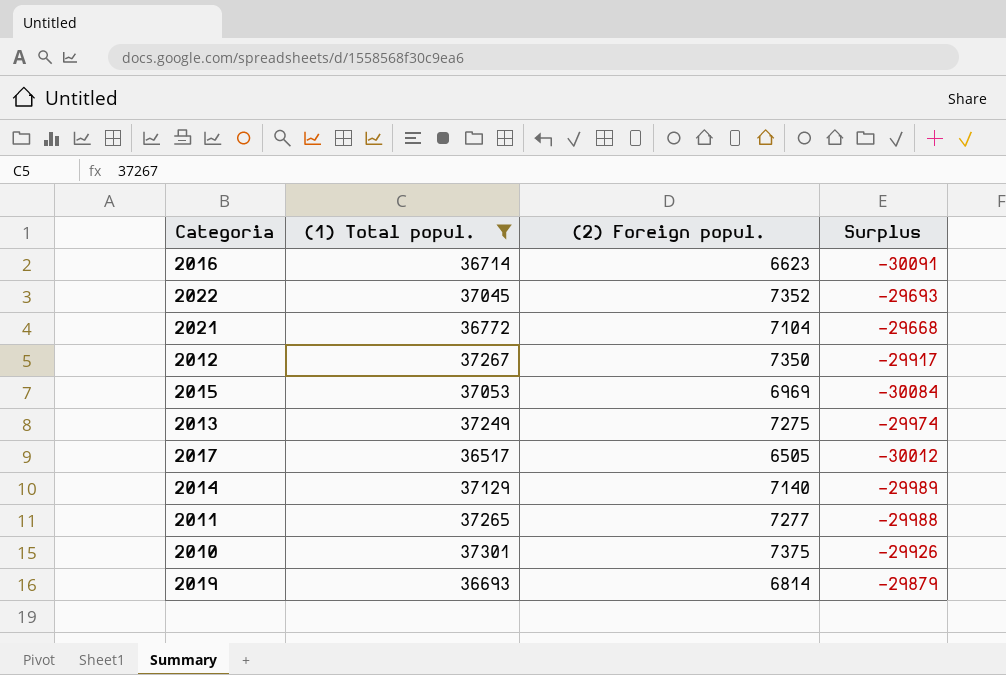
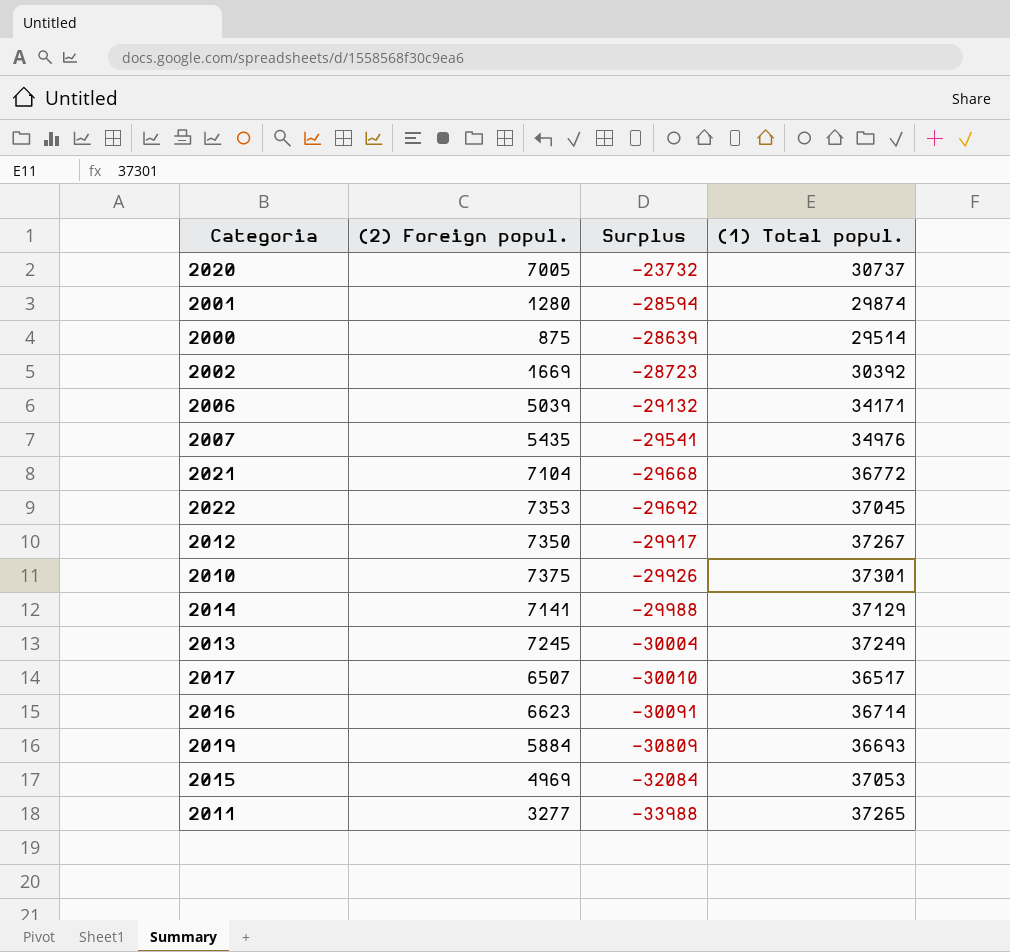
filter: (1) Total popul. >= 36517 -> none
row order: none -> Surplus descending
column (1) Total popul. | position: 2 -> 4
2022 | (2) Foreign popul.: 7352 -> 7353
2022 | Surplus: -29693 -> -29692
2014 | (2) Foreign popul.: 7140 -> 7141
2014 | Surplus: -29989 -> -29988
2013 | (2) Foreign popul.: 7275 -> 7245
2013 | Surplus: -29974 -> -30004
2017 | (2) Foreign popul.: 6505 -> 6507
2017 | Surplus: -30012 -> -30010
2019 | (2) Foreign popul.: 6814 -> 5884
2019 | Surplus: -29879 -> -30809
2015 | (2) Foreign popul.: 6969 -> 4969
2015 | Surplus: -30084 -> -32084
2011 | (2) Foreign popul.: 7277 -> 3277
2011 | Surplus: -29988 -> -33988

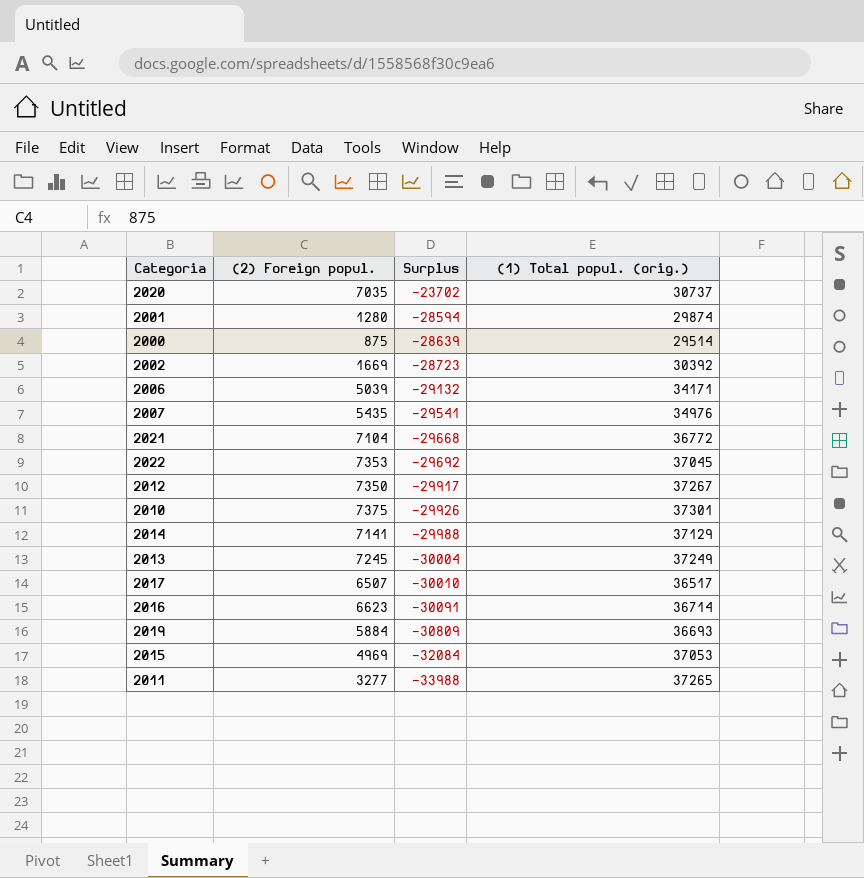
column name: (1) Total popul. -> (1) Total popul. (orig.)
2020 | (2) Foreign popul.: 7005 -> 7035
2020 | Surplus: -23732 -> -23702

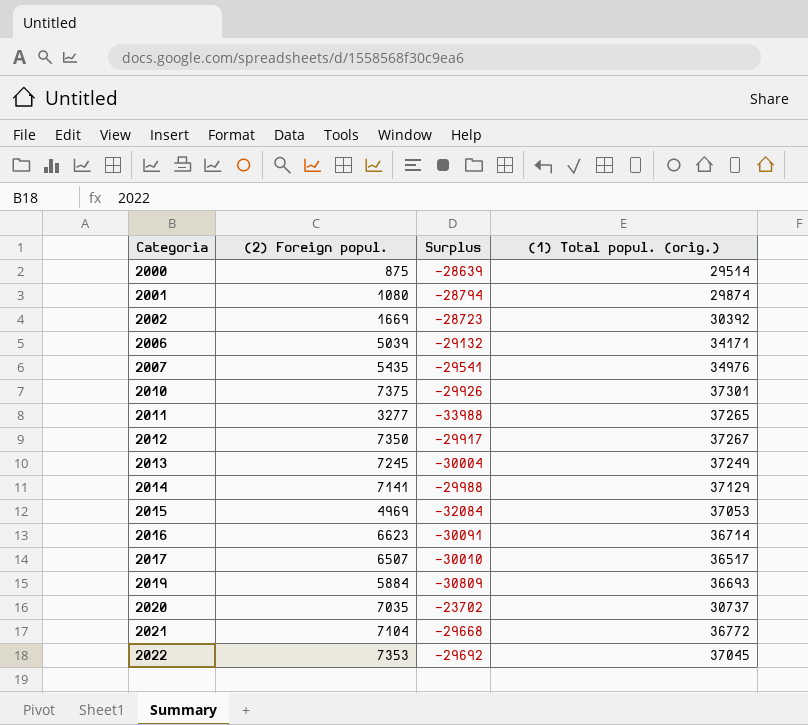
row order: Surplus descending -> Categoria ascending
2001 | (2) Foreign popul.: 1280 -> 1080
2001 | Surplus: -28594 -> -28794

